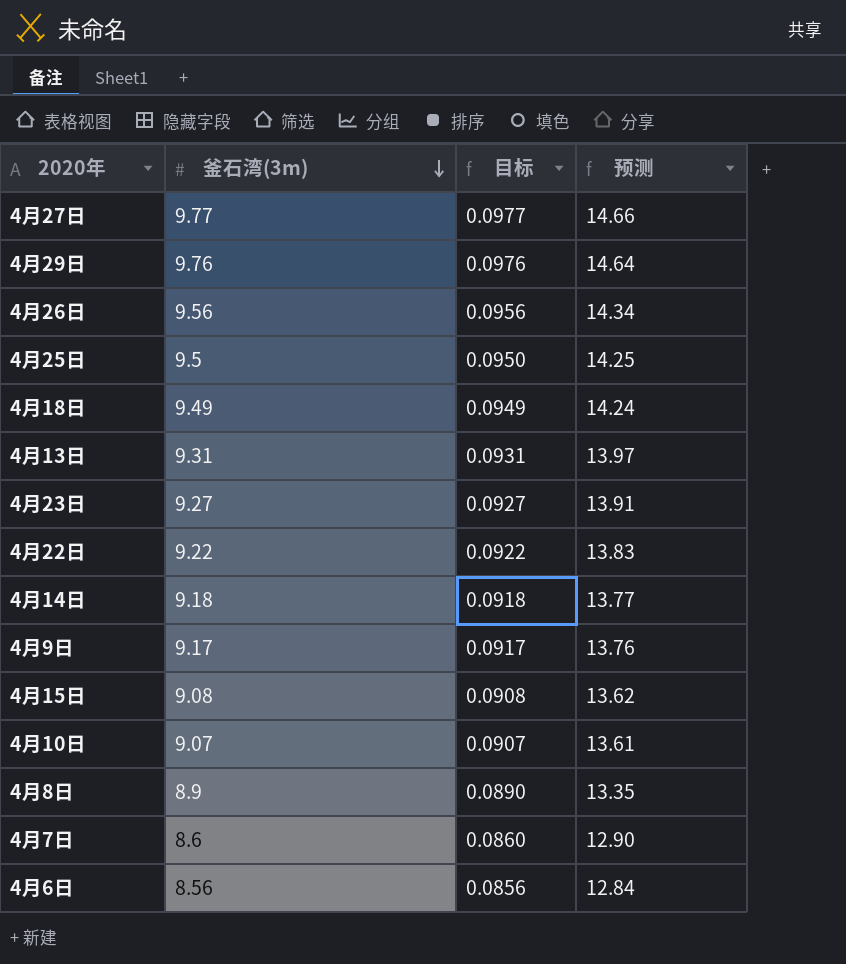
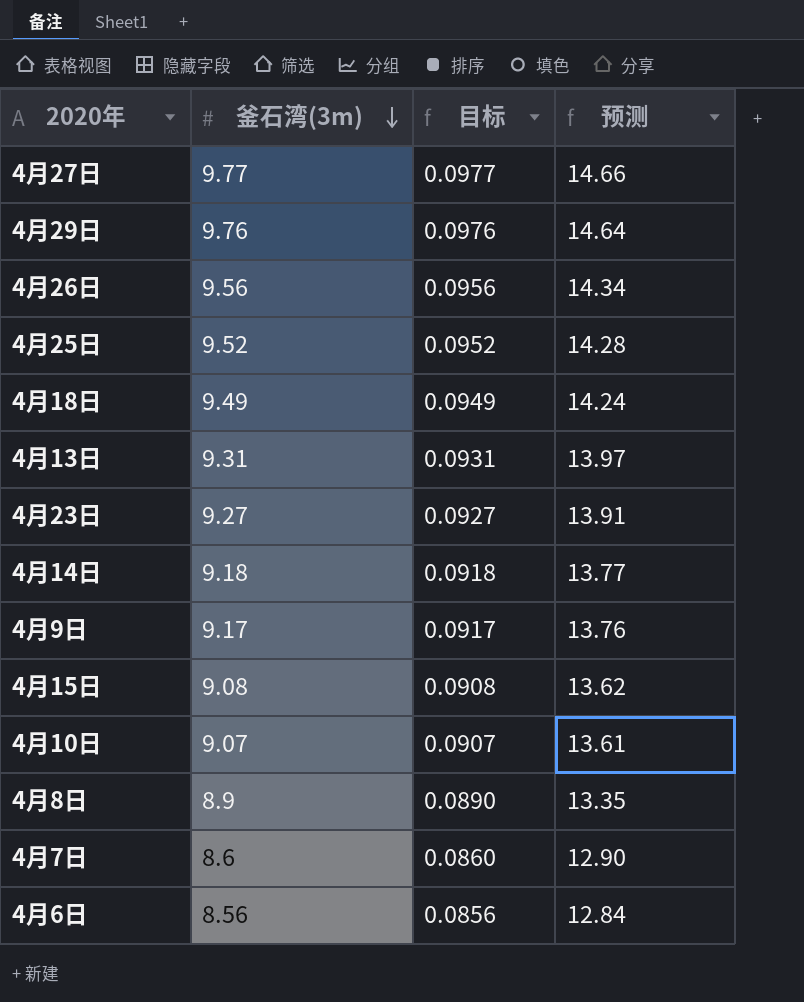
row 4月22日: 9.22 | 0.0922 | 13.83 -> none
4月25日 | 釜石湾(3m): 9.5 -> 9.52
4月25日 | 目标: 0.0950 -> 0.0952
4月25日 | 预测: 14.25 -> 14.28

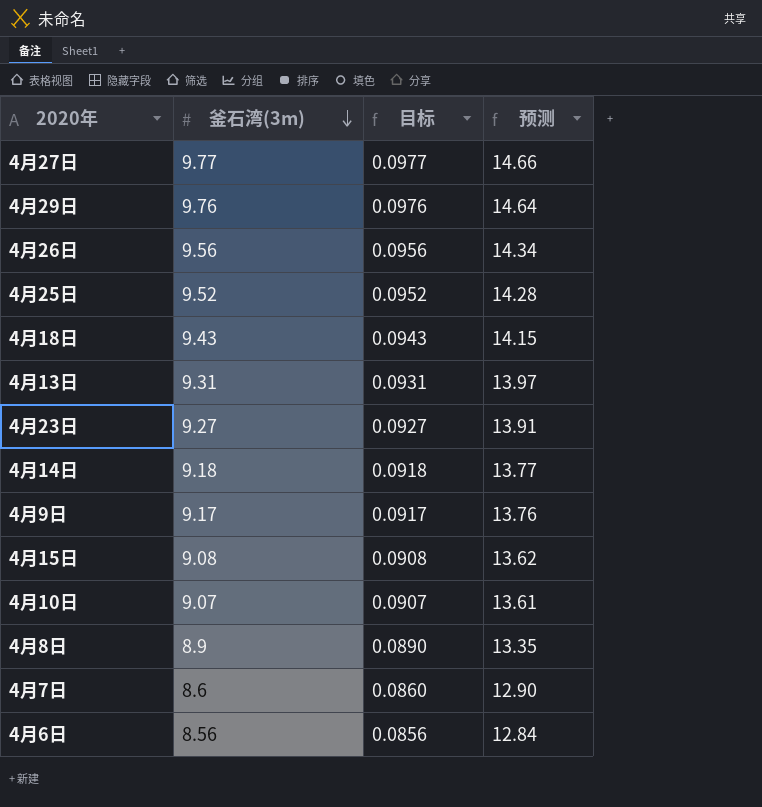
4月18日 | 釜石湾(3m): 9.49 -> 9.43
4月18日 | 目标: 0.0949 -> 0.0943
4月18日 | 预测: 14.24 -> 14.15

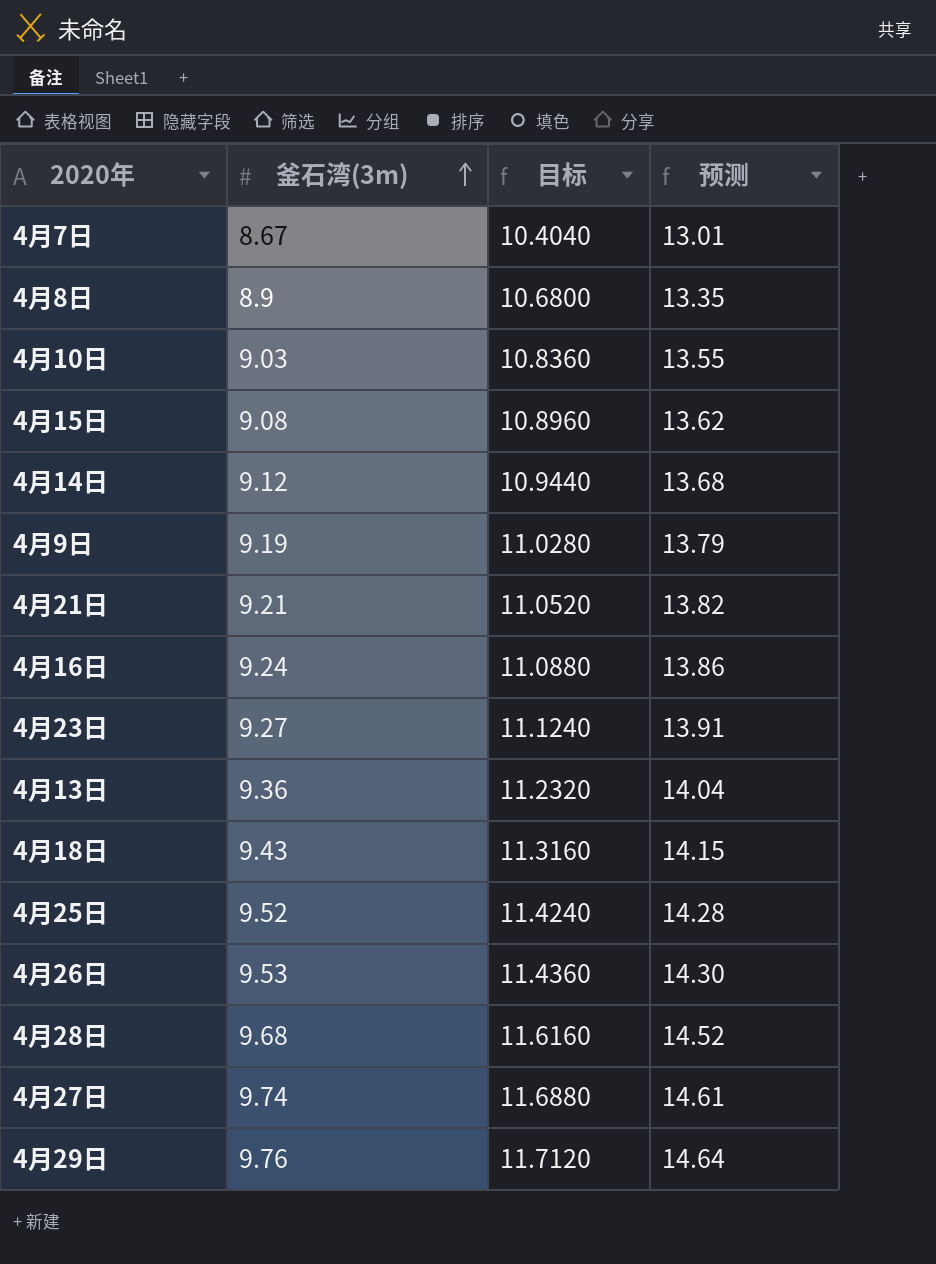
row order: 釜石湾(3m) descending -> 釜石湾(3m) ascending
column 目标 | formula: [釜石湾(3m)] * 0.01 -> [釜石湾(3m)] * 1.2
row 4月6日: 8.56 | 0.0856 | 12.84 -> none
4月7日 | 釜石湾(3m): 8.6 -> 8.67
4月7日 | 预测: 12.90 -> 13.01
4月10日 | 釜石湾(3m): 9.07 -> 9.03
4月10日 | 预测: 13.61 -> 13.55
4月14日 | 釜石湾(3m): 9.18 -> 9.12
4月14日 | 预测: 13.77 -> 13.68
4月9日 | 釜石湾(3m): 9.17 -> 9.19
4月9日 | 预测: 13.76 -> 13.79
row 4月21日: none -> 9.21 | 11.0520 | 13.82
row 4月16日: none -> 9.24 | 11.0880 | 13.86
4月13日 | 釜石湾(3m): 9.31 -> 9.36
4月13日 | 预测: 13.97 -> 14.04
4月26日 | 釜石湾(3m): 9.56 -> 9.53
4月26日 | 预测: 14.34 -> 14.30
row 4月28日: none -> 9.68 | 11.6160 | 14.52
4月27日 | 釜石湾(3m): 9.77 -> 9.74
4月27日 | 预测: 14.66 -> 14.61

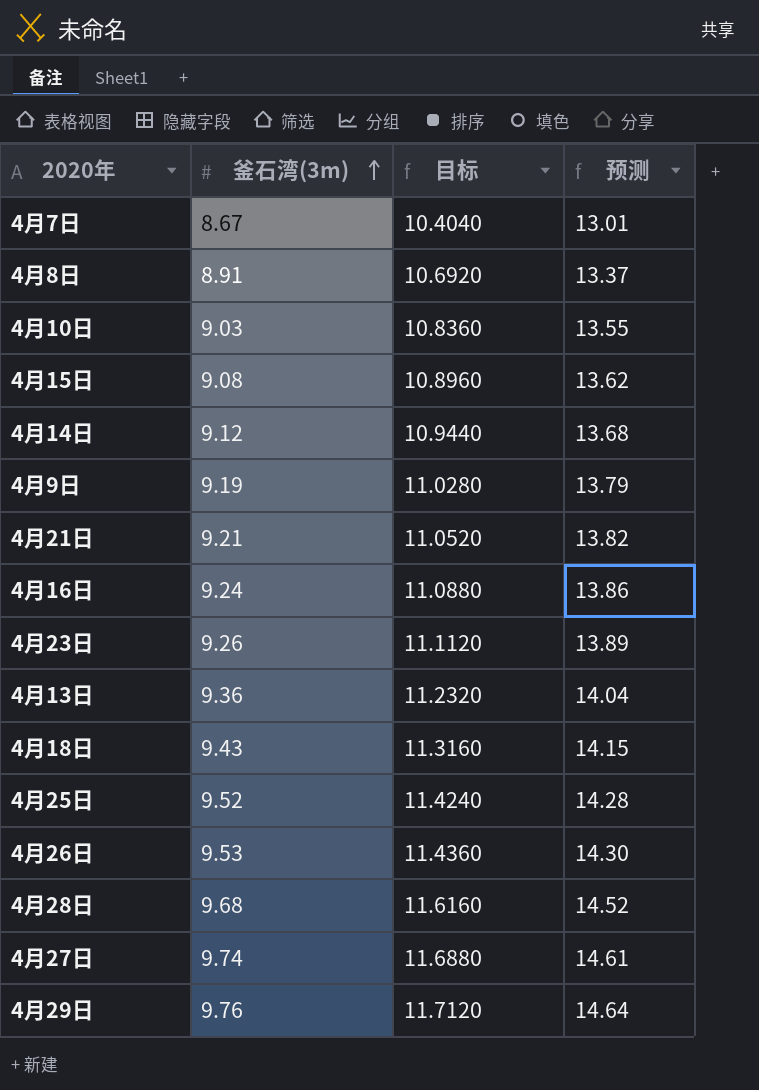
4月8日 | 釜石湾(3m): 8.9 -> 8.91
4月8日 | 目标: 10.6800 -> 10.6920
4月8日 | 预测: 13.35 -> 13.37
4月23日 | 釜石湾(3m): 9.27 -> 9.26
4月23日 | 目标: 11.1240 -> 11.1120
4月23日 | 预测: 13.91 -> 13.89

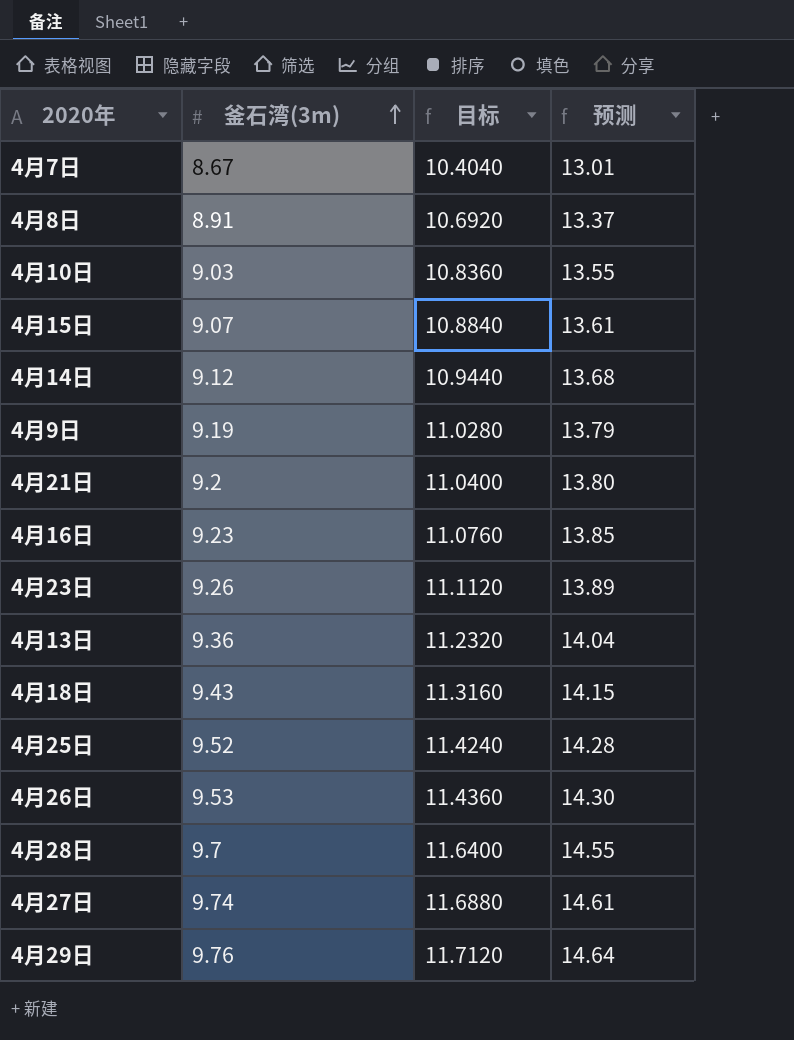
4月15日 | 釜石湾(3m): 9.08 -> 9.07
4月15日 | 目标: 10.8960 -> 10.8840
4月15日 | 预测: 13.62 -> 13.61
4月21日 | 釜石湾(3m): 9.21 -> 9.2
4月21日 | 目标: 11.0520 -> 11.0400
4月21日 | 预测: 13.82 -> 13.80
4月16日 | 釜石湾(3m): 9.24 -> 9.23
4月16日 | 目标: 11.0880 -> 11.0760
4月16日 | 预测: 13.86 -> 13.85
4月28日 | 釜石湾(3m): 9.68 -> 9.7
4月28日 | 目标: 11.6160 -> 11.6400
4月28日 | 预测: 14.52 -> 14.55

